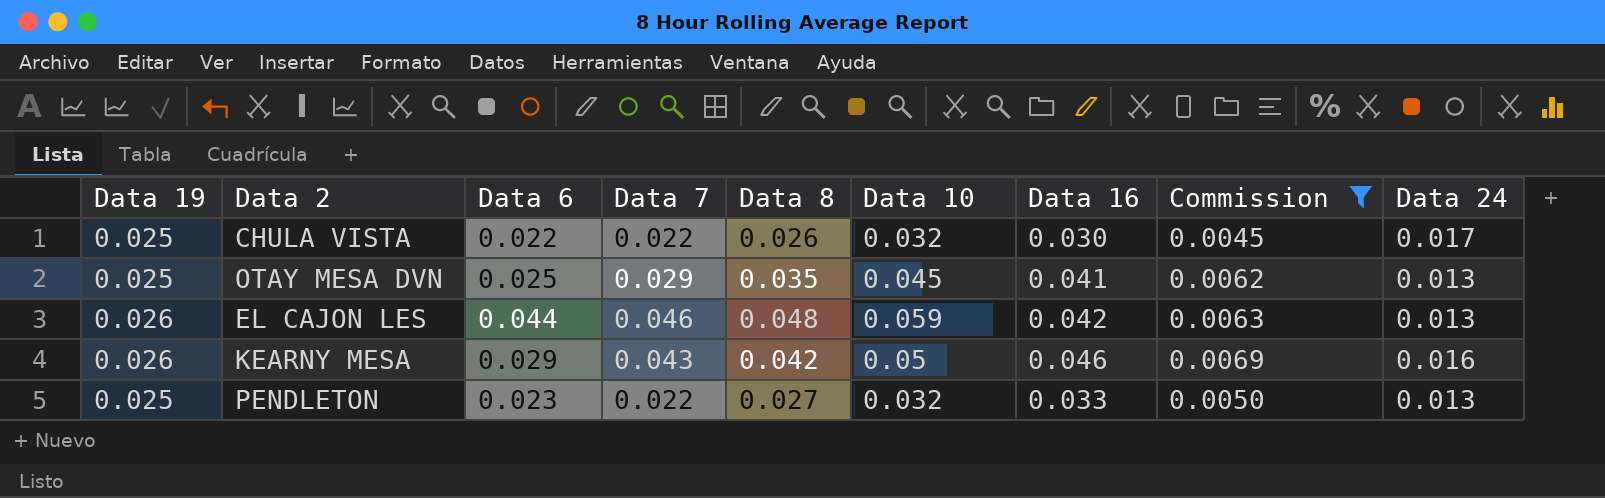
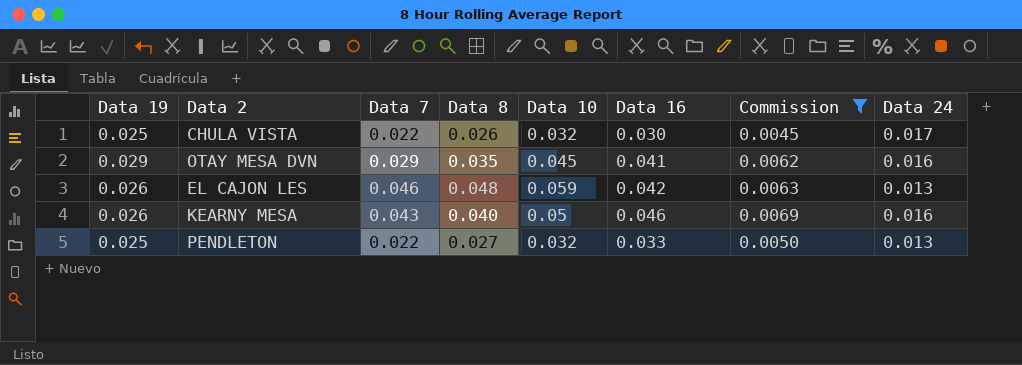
column Data 6 | position: 3 -> none
OTAY MESA DVN | Data 19: 0.025 -> 0.029
OTAY MESA DVN | Data 24: 0.013 -> 0.016
KEARNY MESA | Data 8: 0.042 -> 0.040

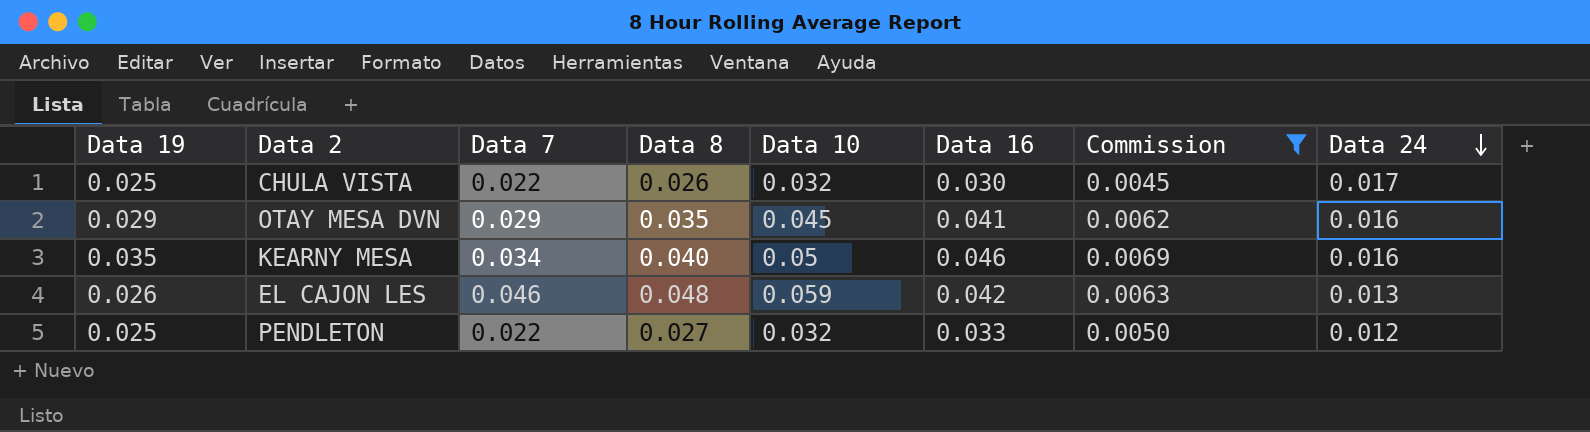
row order: none -> Data 24 descending
KEARNY MESA | Data 19: 0.026 -> 0.035
KEARNY MESA | Data 7: 0.043 -> 0.034
PENDLETON | Data 24: 0.013 -> 0.012

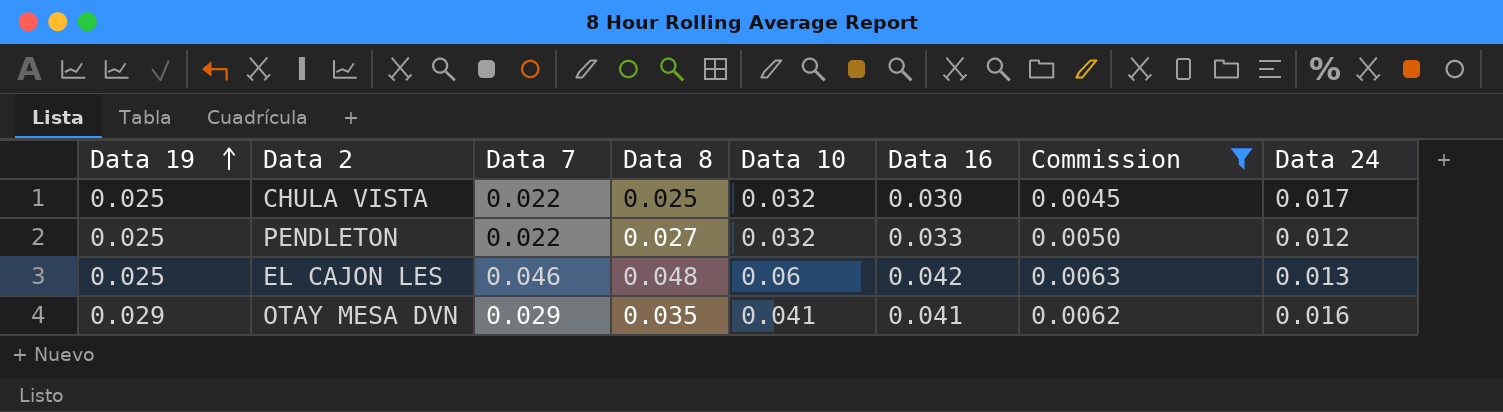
row order: Data 24 descending -> Data 19 ascending
row KEARNY MESA: 0.035 | 0.034 | 0.040 | 0.05 | 0.046 | 0.0069 | 0.016 -> none
CHULA VISTA | Data 8: 0.026 -> 0.025
EL CAJON LES | Data 19: 0.026 -> 0.025
EL CAJON LES | Data 10: 0.059 -> 0.06
OTAY MESA DVN | Data 10: 0.045 -> 0.041

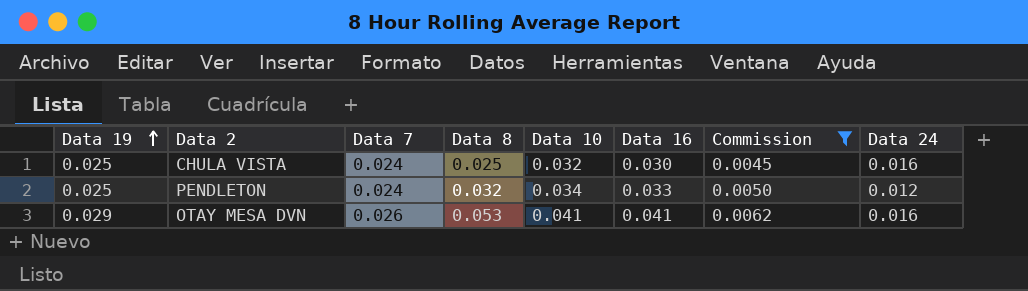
row EL CAJON LES: 0.025 | 0.046 | 0.048 | 0.06 | 0.042 | 0.0063 | 0.013 -> none
CHULA VISTA | Data 7: 0.022 -> 0.024
CHULA VISTA | Data 24: 0.017 -> 0.016
PENDLETON | Data 7: 0.022 -> 0.024
PENDLETON | Data 8: 0.027 -> 0.032
PENDLETON | Data 10: 0.032 -> 0.034
OTAY MESA DVN | Data 7: 0.029 -> 0.026
OTAY MESA DVN | Data 8: 0.035 -> 0.053

